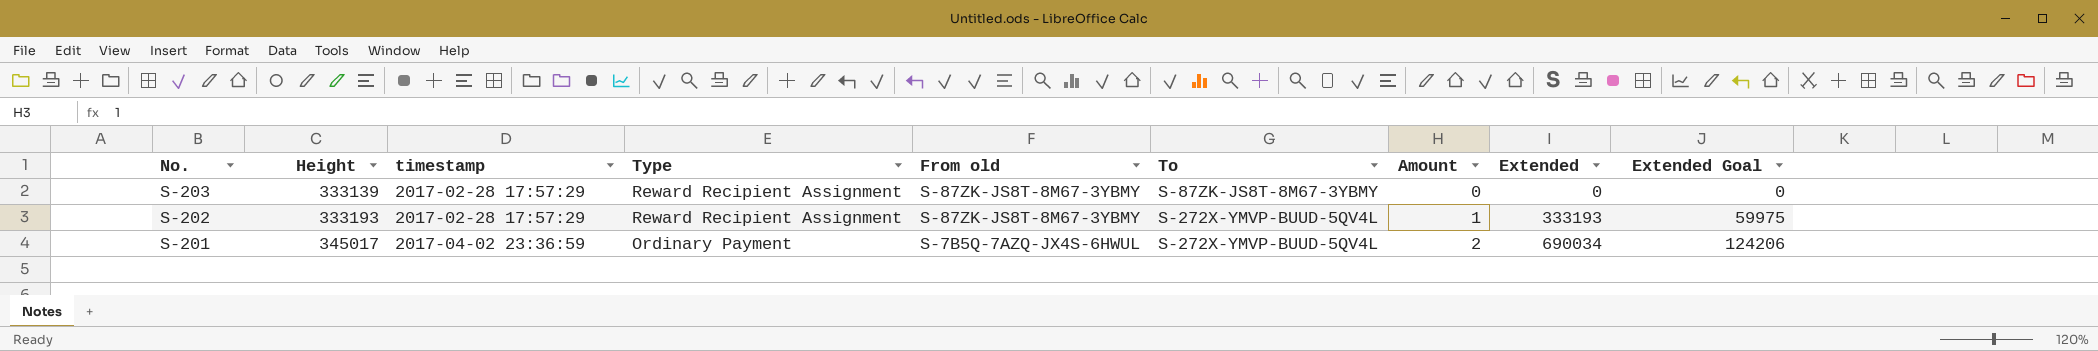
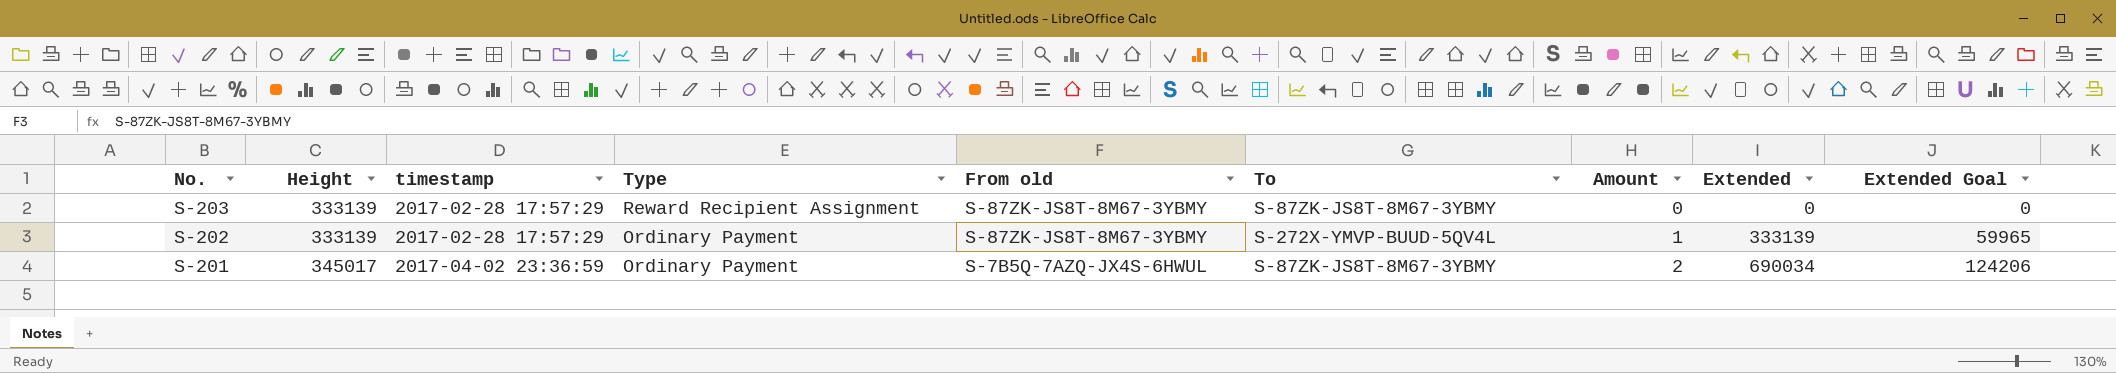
S-202 | Height: 333193 -> 333139
S-202 | Type: Reward Recipient Assignment -> Ordinary Payment
S-202 | Extended: 333193 -> 333139
S-202 | Extended Goal: 59975 -> 59965
S-201 | To: S-272X-YMVP-BUUD-5QV4L -> S-87ZK-JS8T-8M67-3YBMY

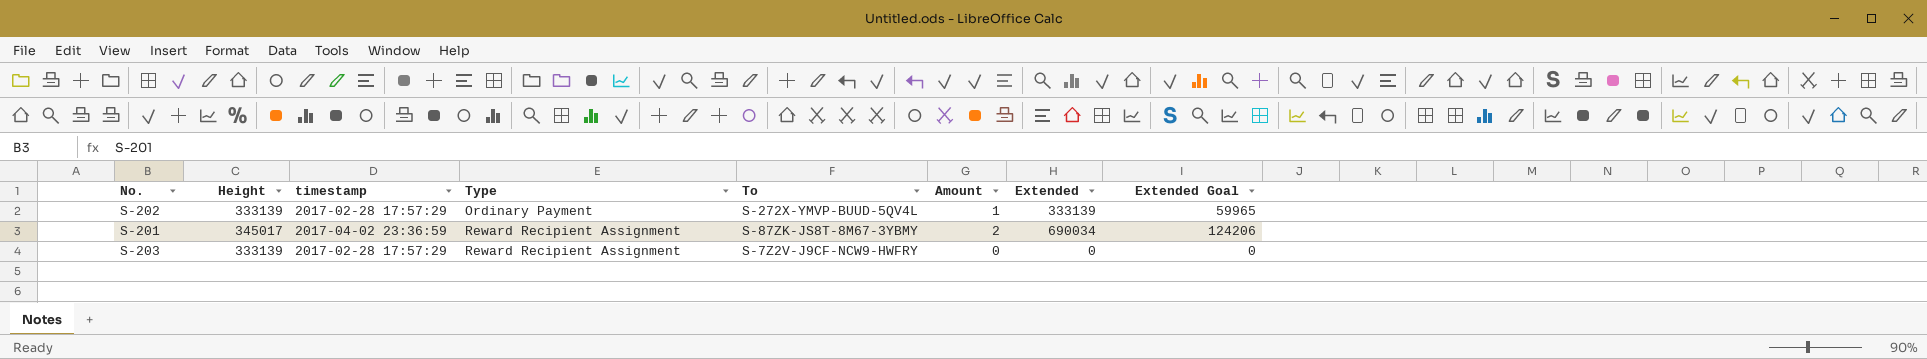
row order: No. descending -> Type ascending
column From old | position: 5 -> none
S-201 | Type: Ordinary Payment -> Reward Recipient Assignment
S-203 | To: S-87ZK-JS8T-8M67-3YBMY -> S-7Z2V-J9CF-NCW9-HWFRY

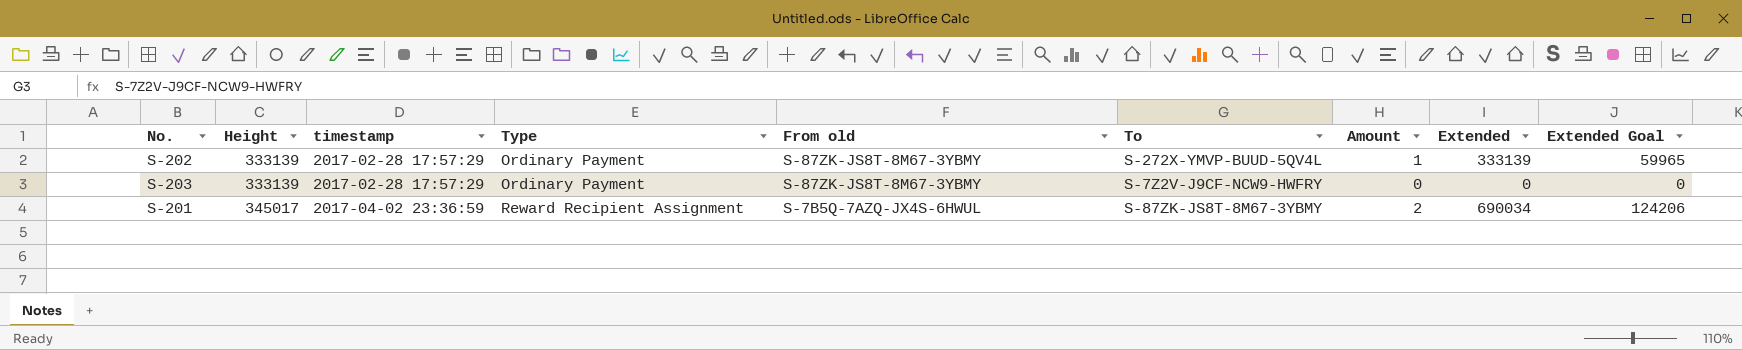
row order: Type ascending -> Height ascending
column From old | position: none -> 5
S-203 | Type: Reward Recipient Assignment -> Ordinary Payment

